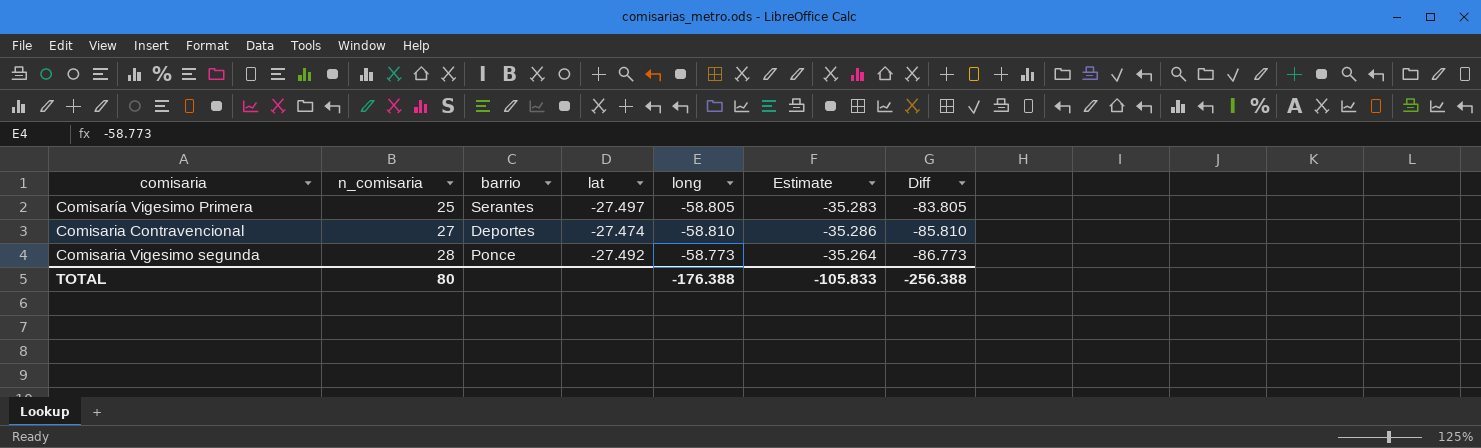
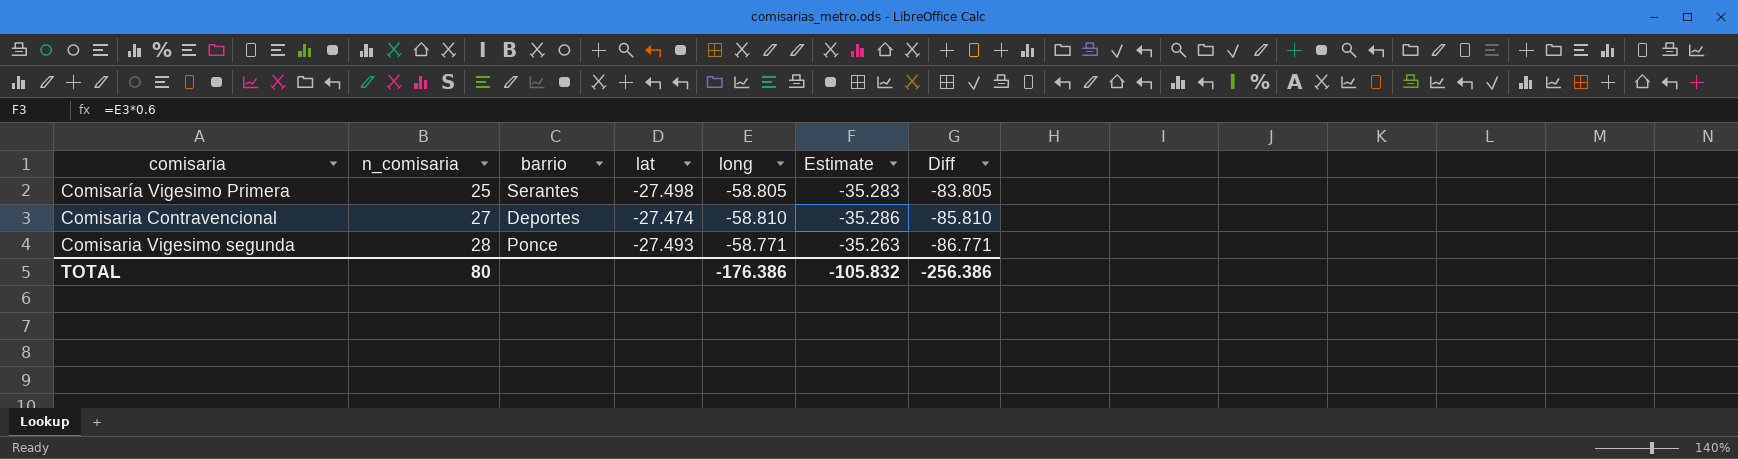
Comisaría Vigesimo Primera | lat: -27.497 -> -27.498
Comisaria Vigesimo segunda | lat: -27.492 -> -27.493
Comisaria Vigesimo segunda | long: -58.773 -> -58.771
Comisaria Vigesimo segunda | Estimate: -35.264 -> -35.263
Comisaria Vigesimo segunda | Diff: -86.773 -> -86.771
TOTAL | long: -176.388 -> -176.386
TOTAL | Estimate: -105.833 -> -105.832
TOTAL | Diff: -256.388 -> -256.386

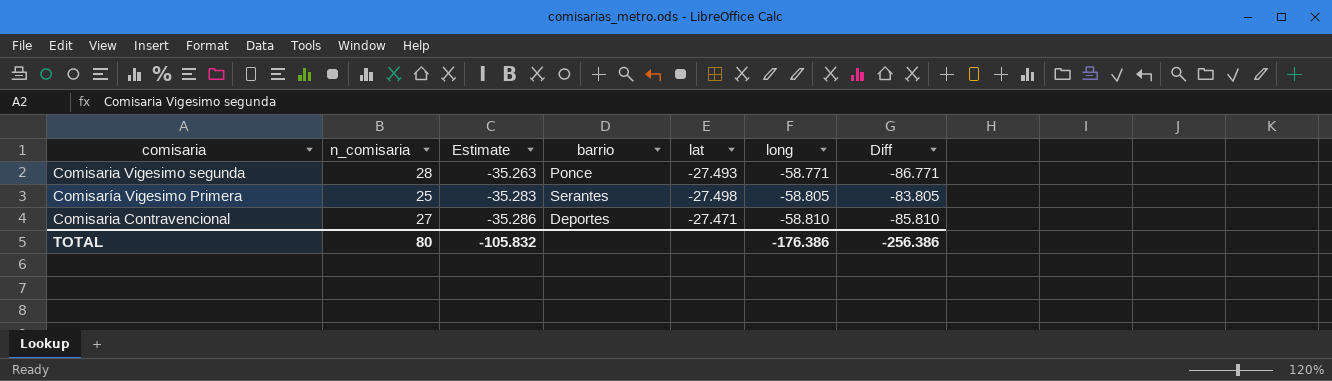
row order: n_comisaria ascending -> comisaria descending
column Estimate | position: 6 -> 3
Comisaria Contravencional | lat: -27.474 -> -27.471

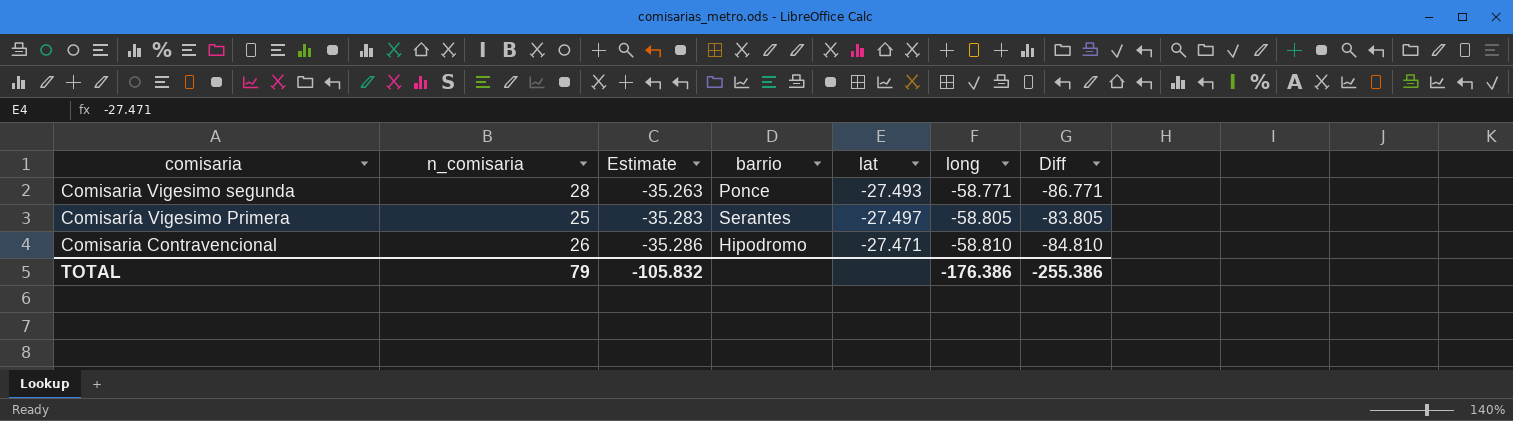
Comisaría Vigesimo Primera | lat: -27.498 -> -27.497
Comisaria Contravencional | n_comisaria: 27 -> 26
Comisaria Contravencional | barrio: Deportes -> Hipodromo
Comisaria Contravencional | Diff: -85.810 -> -84.810
TOTAL | n_comisaria: 80 -> 79
TOTAL | Diff: -256.386 -> -255.386

